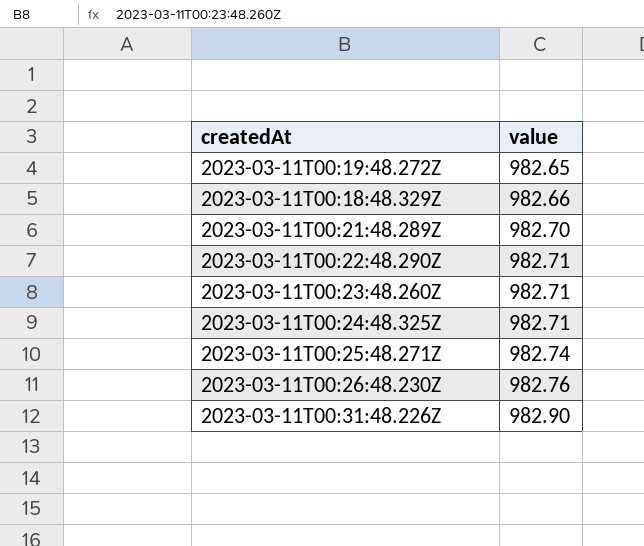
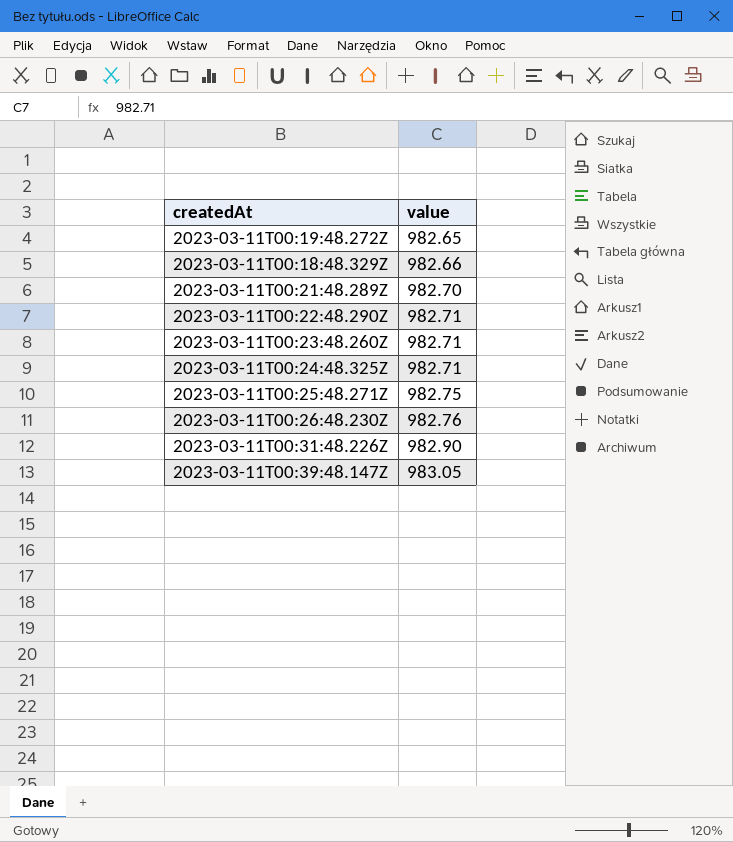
2023-03-11T00:25:48.271Z | value: 982.74 -> 982.75
row 2023-03-11T00:39:48.147Z: none -> 983.05

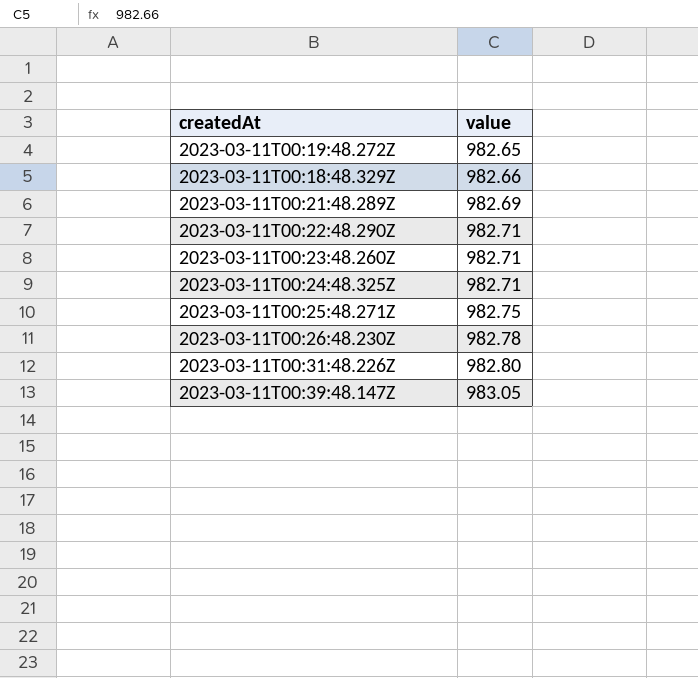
2023-03-11T00:21:48.289Z | value: 982.70 -> 982.69
2023-03-11T00:26:48.230Z | value: 982.76 -> 982.78
2023-03-11T00:31:48.226Z | value: 982.90 -> 982.80

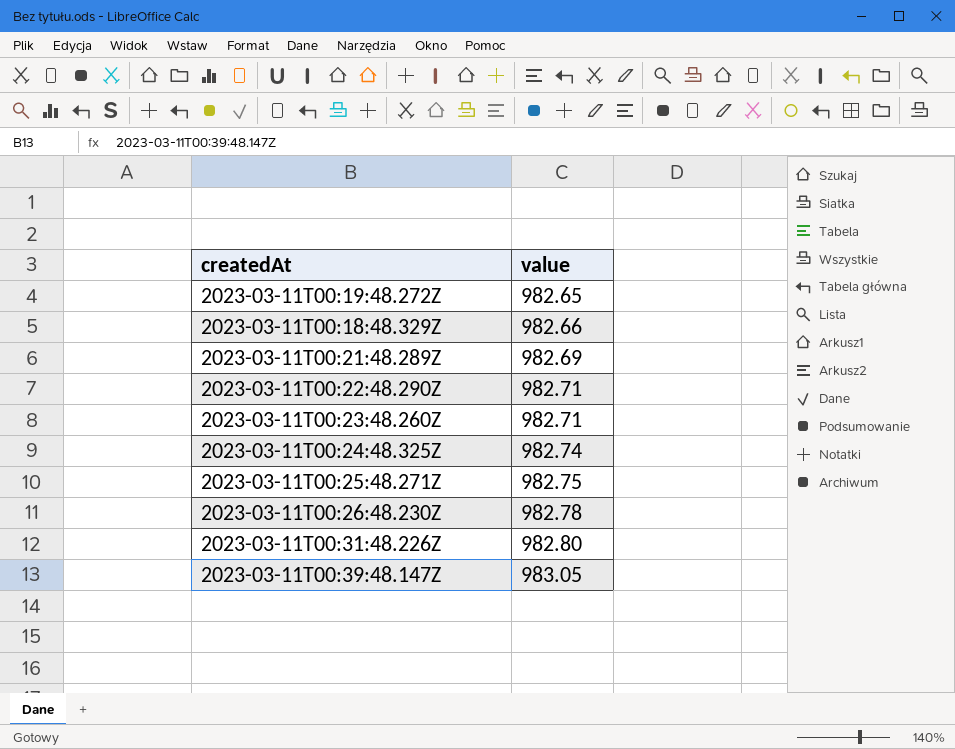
2023-03-11T00:24:48.325Z | value: 982.71 -> 982.74

